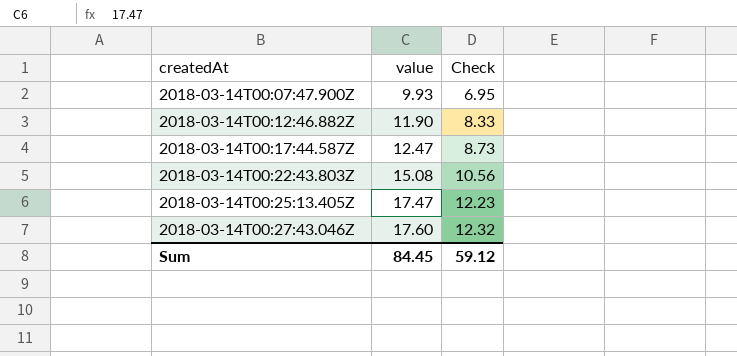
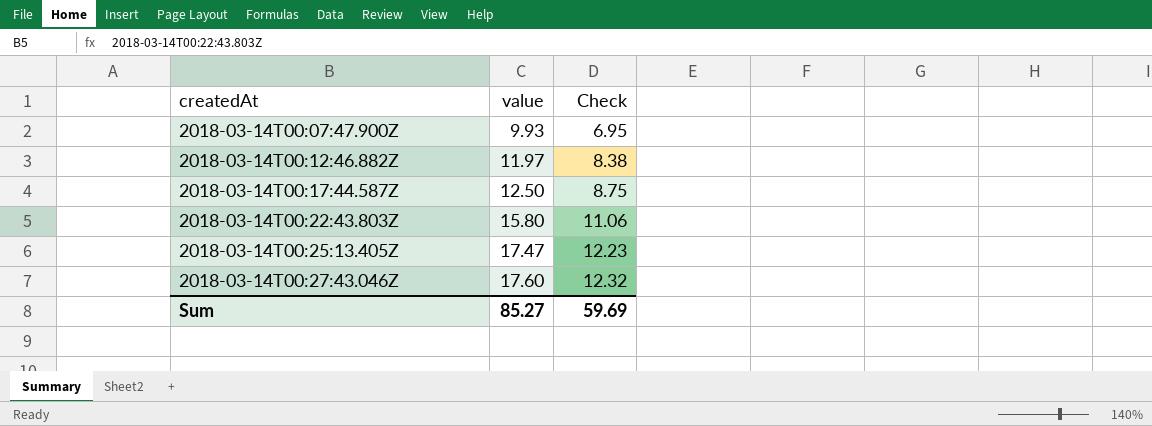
2018-03-14T00:12:46.882Z | value: 11.90 -> 11.97
2018-03-14T00:12:46.882Z | Check: 8.33 -> 8.38
2018-03-14T00:17:44.587Z | value: 12.47 -> 12.50
2018-03-14T00:17:44.587Z | Check: 8.73 -> 8.75
2018-03-14T00:22:43.803Z | value: 15.08 -> 15.80
2018-03-14T00:22:43.803Z | Check: 10.56 -> 11.06
Sum | value: 84.45 -> 85.27
Sum | Check: 59.12 -> 59.69

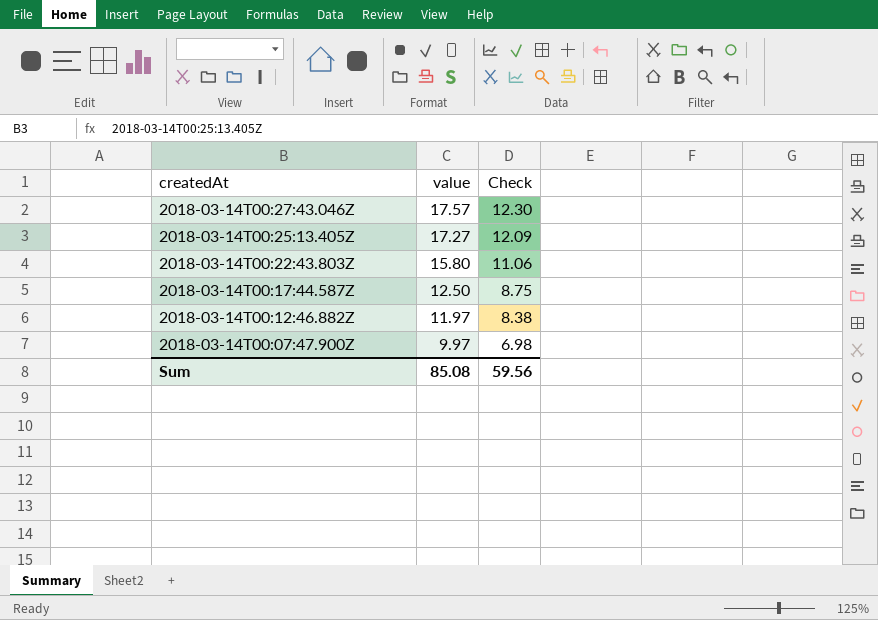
row order: createdAt ascending -> createdAt descending
2018-03-14T00:27:43.046Z | value: 17.60 -> 17.57
2018-03-14T00:27:43.046Z | Check: 12.32 -> 12.30
2018-03-14T00:25:13.405Z | value: 17.47 -> 17.27
2018-03-14T00:25:13.405Z | Check: 12.23 -> 12.09
2018-03-14T00:07:47.900Z | value: 9.93 -> 9.97
2018-03-14T00:07:47.900Z | Check: 6.95 -> 6.98
Sum | value: 85.27 -> 85.08
Sum | Check: 59.69 -> 59.56

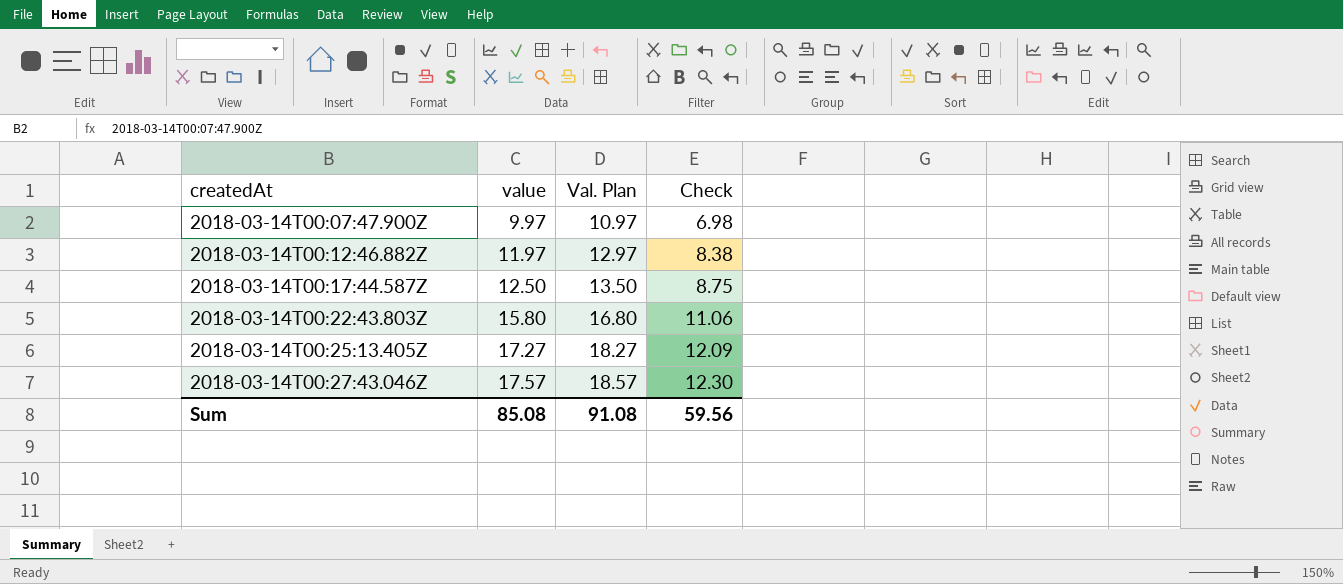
row order: createdAt descending -> createdAt ascending
column Val. Plan | formula: none -> [value] + 1

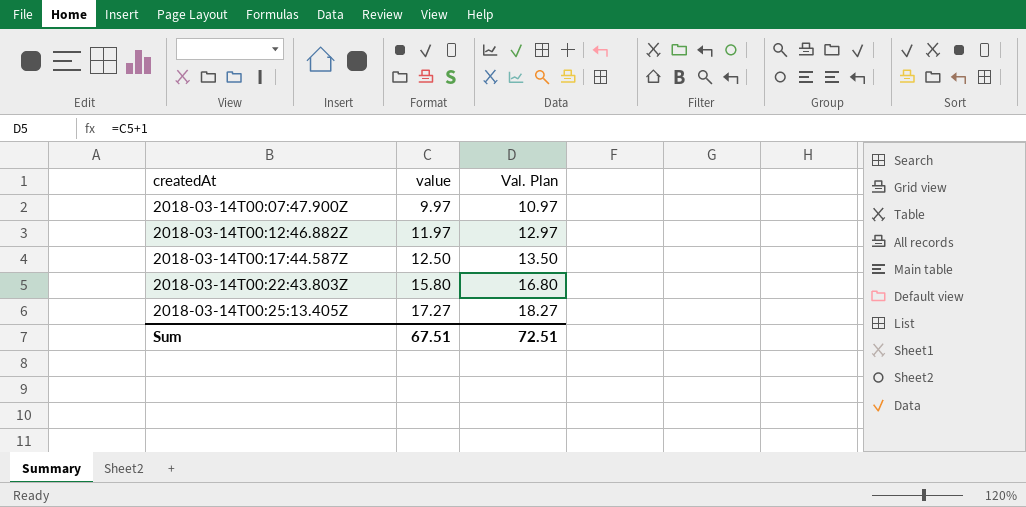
column Check | formula: [value] * 0.7 -> none
row 2018-03-14T00:27:43.046Z: 17.57 | 18.57 | 12.30 -> none
Sum | value: 85.08 -> 67.51
Sum | Val. Plan: 91.08 -> 72.51

